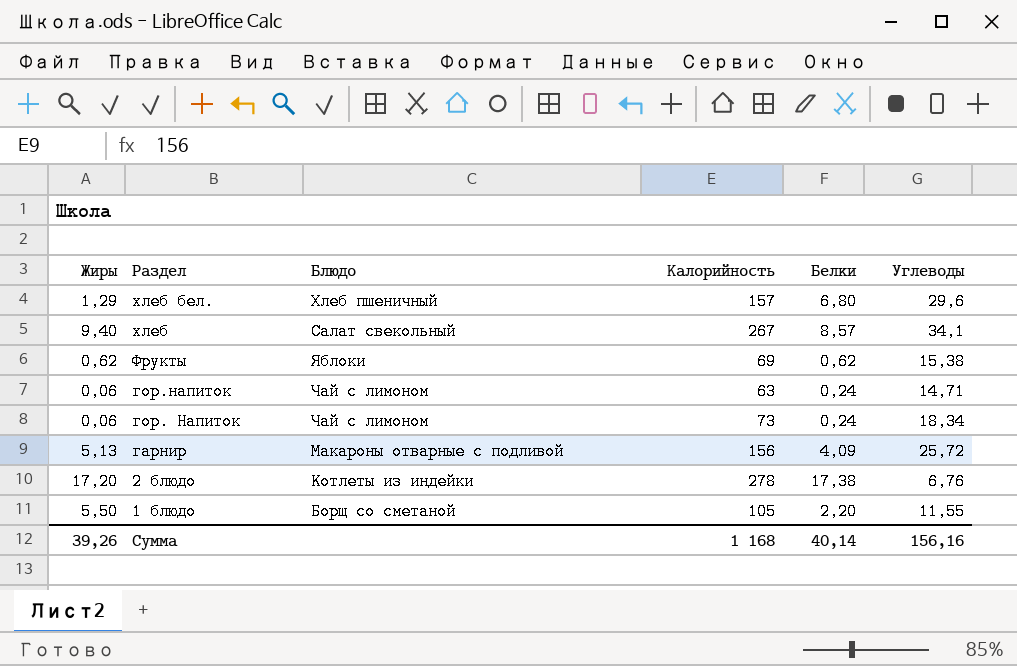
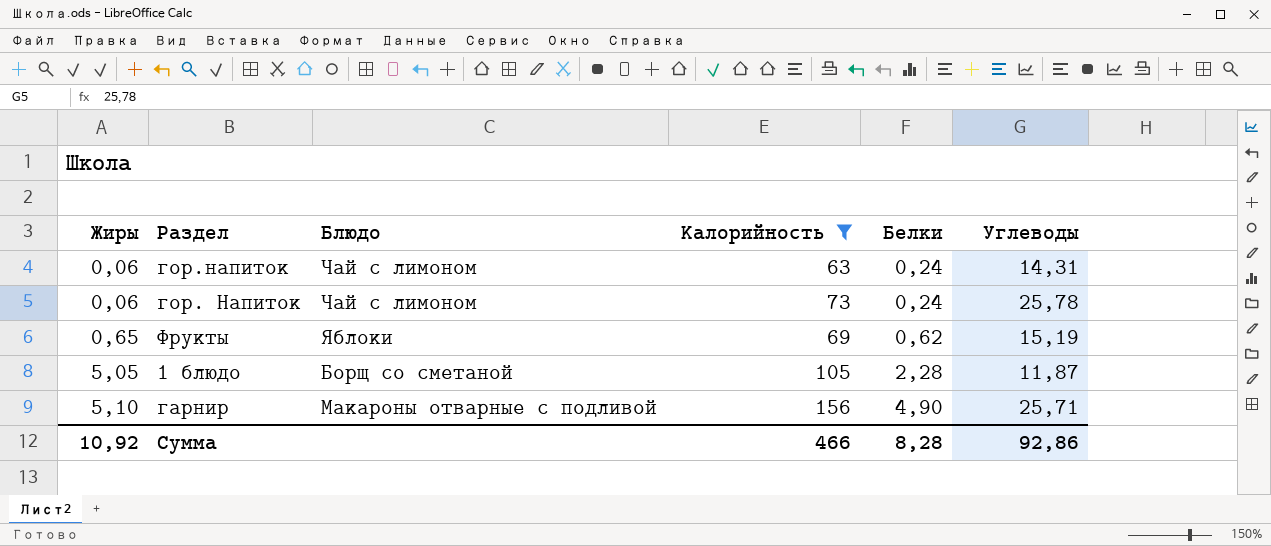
filter: none -> Калорийность <= 156
row order: Раздел descending -> Жиры ascending
гор.напиток | Углеводы: 14,71 -> 14,31
гор. Напиток | Углеводы: 18,34 -> 25,78
Фрукты | Жиры: 0,62 -> 0,65
Фрукты | Углеводы: 15,38 -> 15,19
1 блюдо | Жиры: 5,50 -> 5,05
1 блюдо | Белки: 2,20 -> 2,28
1 блюдо | Углеводы: 11,55 -> 11,87
гарнир | Жиры: 5,13 -> 5,10
гарнир | Белки: 4,09 -> 4,90
гарнир | Углеводы: 25,72 -> 25,71
Сумма | Жиры: 39,26 -> 10,92
Сумма | Калорийность: 1 168 -> 466
Сумма | Белки: 40,14 -> 8,28
Сумма | Углеводы: 156,16 -> 92,86

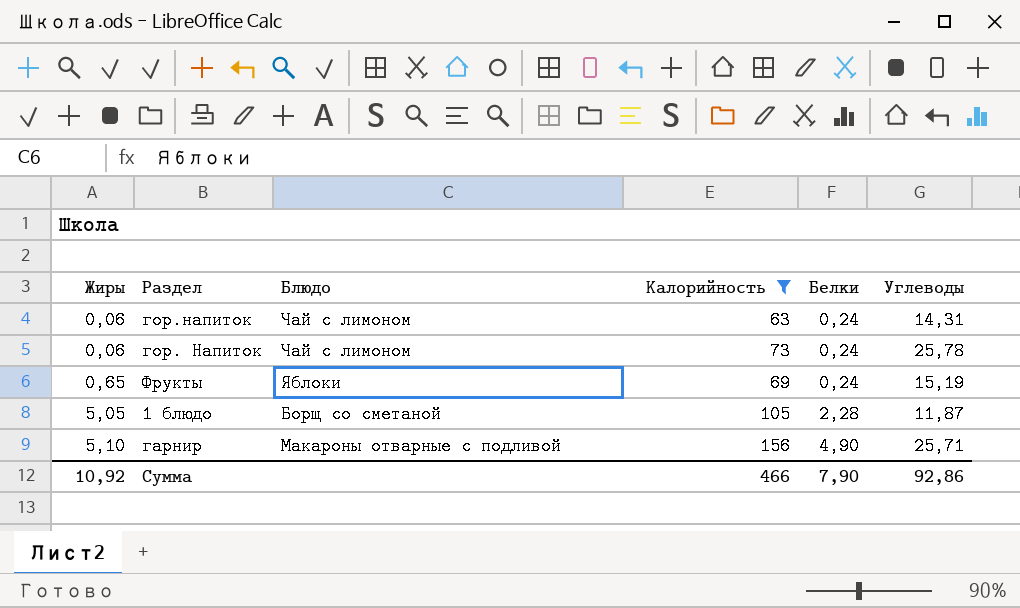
Фрукты | Белки: 0,62 -> 0,24
Сумма | Белки: 8,28 -> 7,90

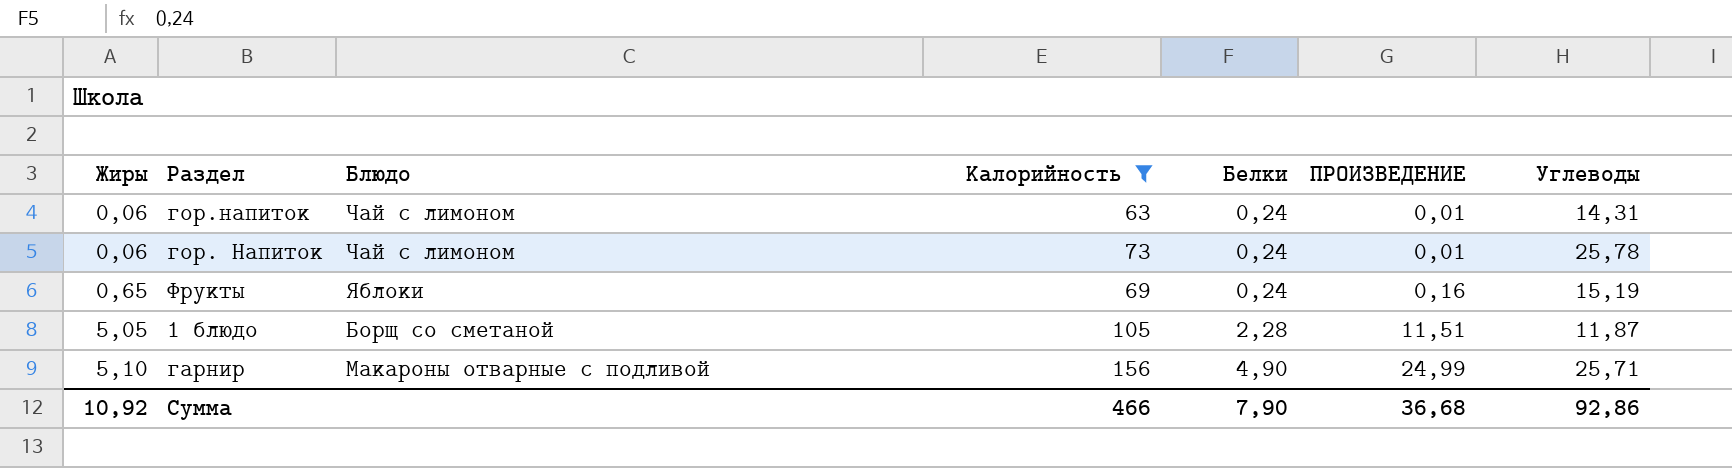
column ПРОИЗВЕДЕНИЕ | formula: none -> [Жиры] * [Белки]

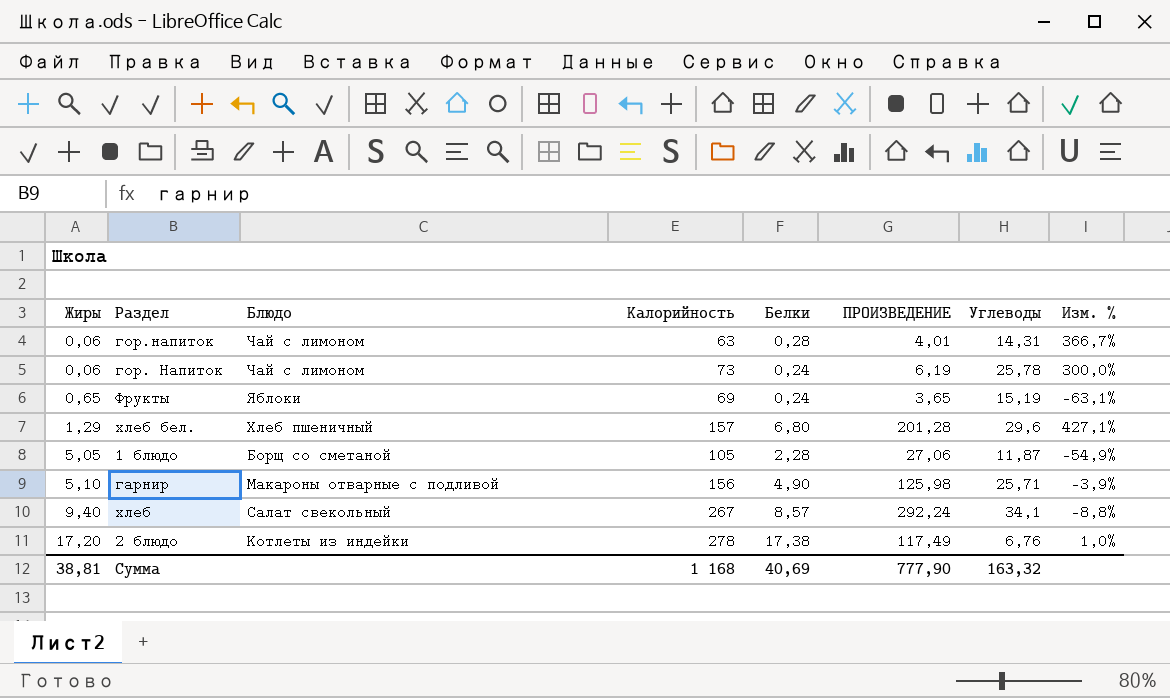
filter: Калорийность <= 156 -> none
column ПРОИЗВЕДЕНИЕ | formula: [Жиры] * [Белки] -> [Белки] * [Углеводы]
column Изм. % | formula: none -> ([Белки] - [Жиры]) / [Жиры]
гор.напиток | Белки: 0,24 -> 0,28
Сумма | Жиры: 10,92 -> 38,81
Сумма | Калорийность: 466 -> 1 168
Сумма | Белки: 7,90 -> 40,69
Сумма | ПРОИЗВЕДЕНИЕ: 36,68 -> 777,90
Сумма | Углеводы: 92,86 -> 163,32

